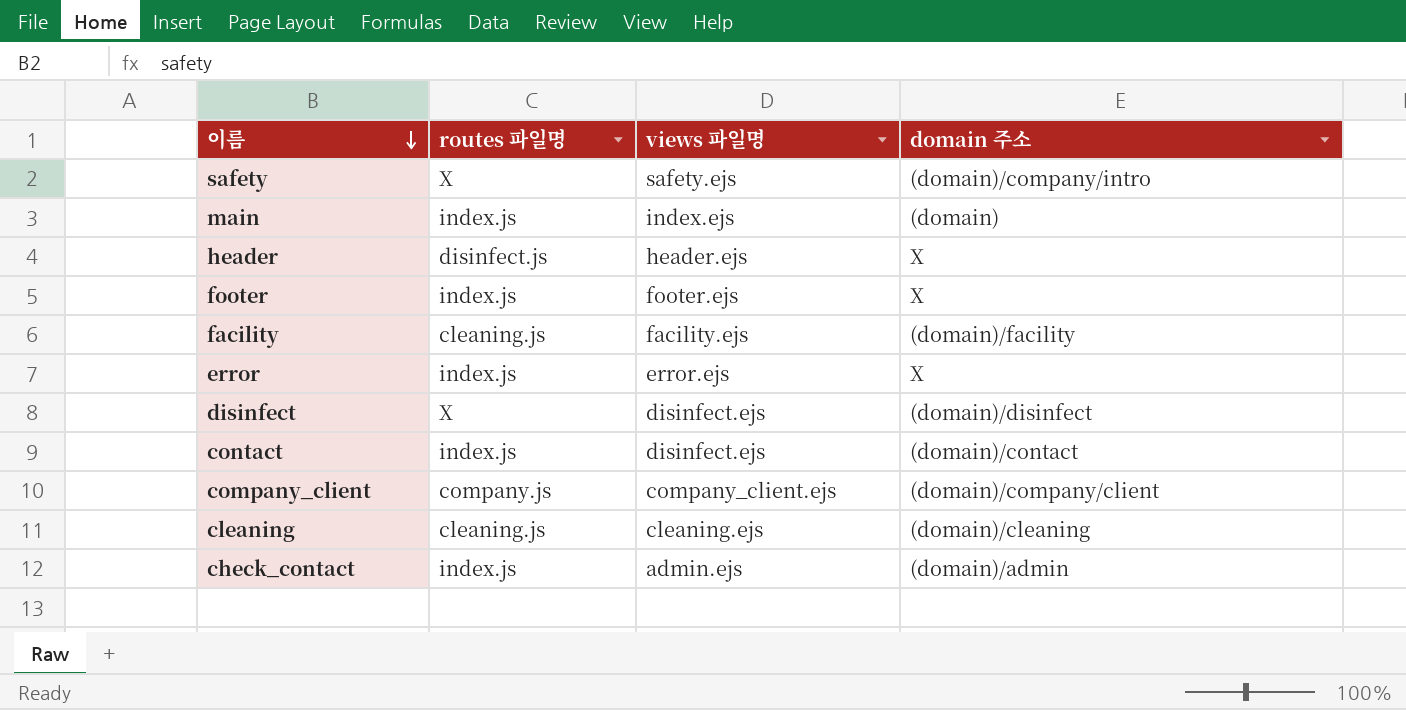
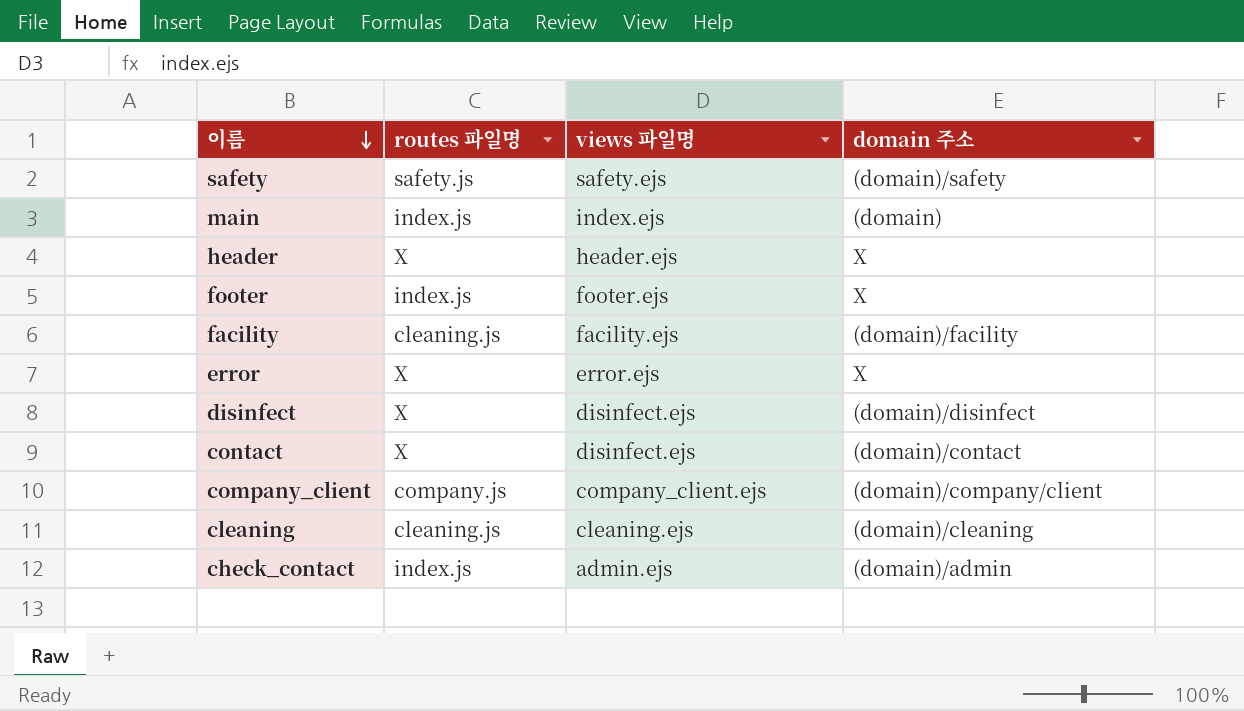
safety | routes 파일명: X -> safety.js
safety | domain 주소: (domain)/company/intro -> (domain)/safety
header | routes 파일명: disinfect.js -> X
error | routes 파일명: index.js -> X
contact | routes 파일명: index.js -> X

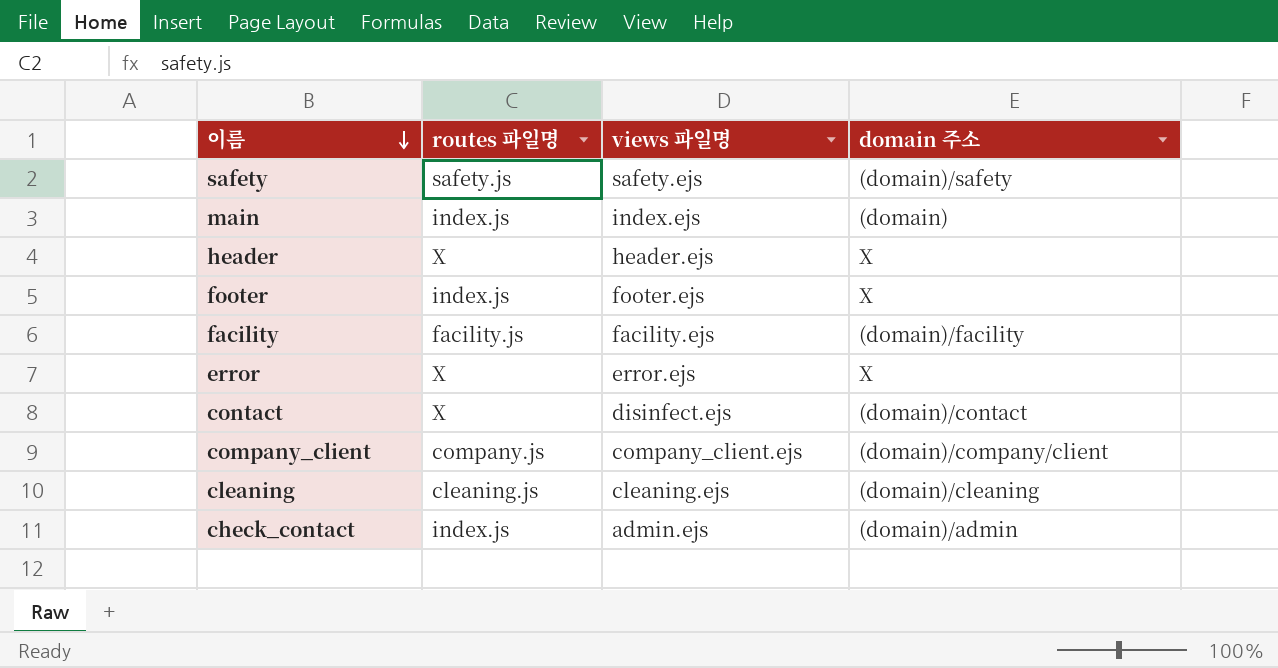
row disinfect: X | disinfect.ejs | (domain)/disinfect -> none
facility | routes 파일명: cleaning.js -> facility.js

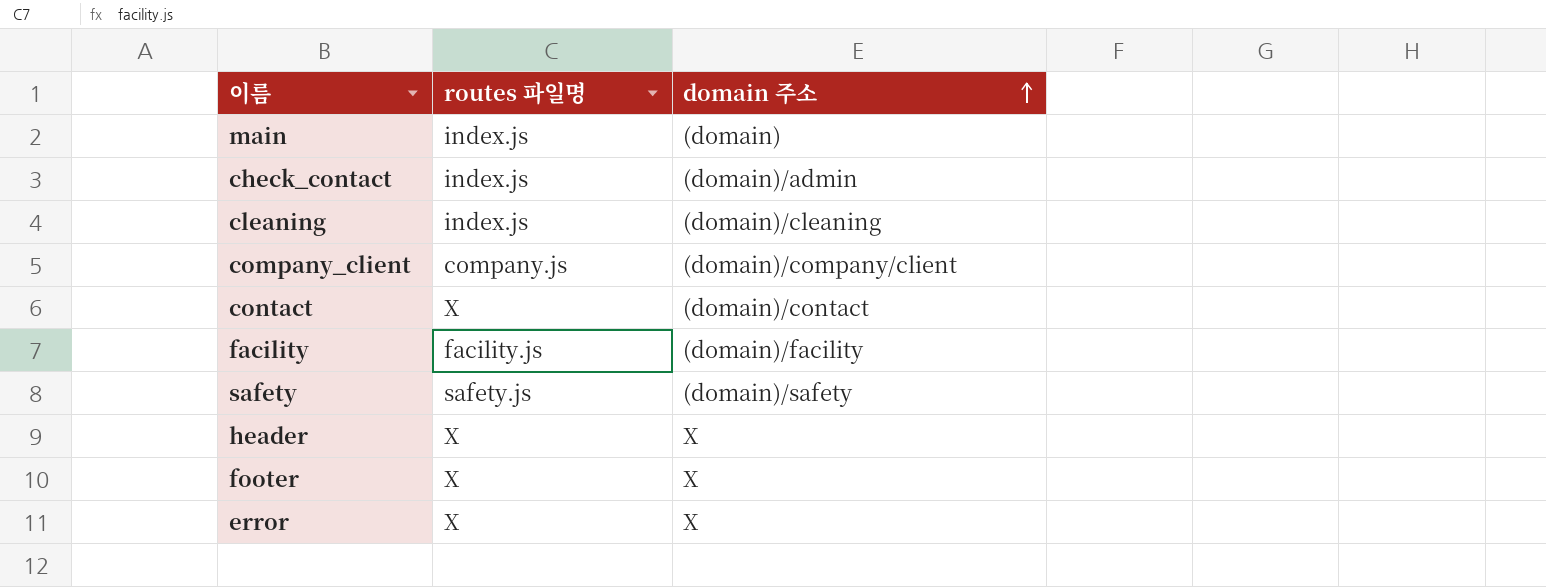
row order: 이름 descending -> domain 주소 ascending
column views 파일명 | position: 3 -> none
cleaning | routes 파일명: cleaning.js -> index.js
footer | routes 파일명: index.js -> X

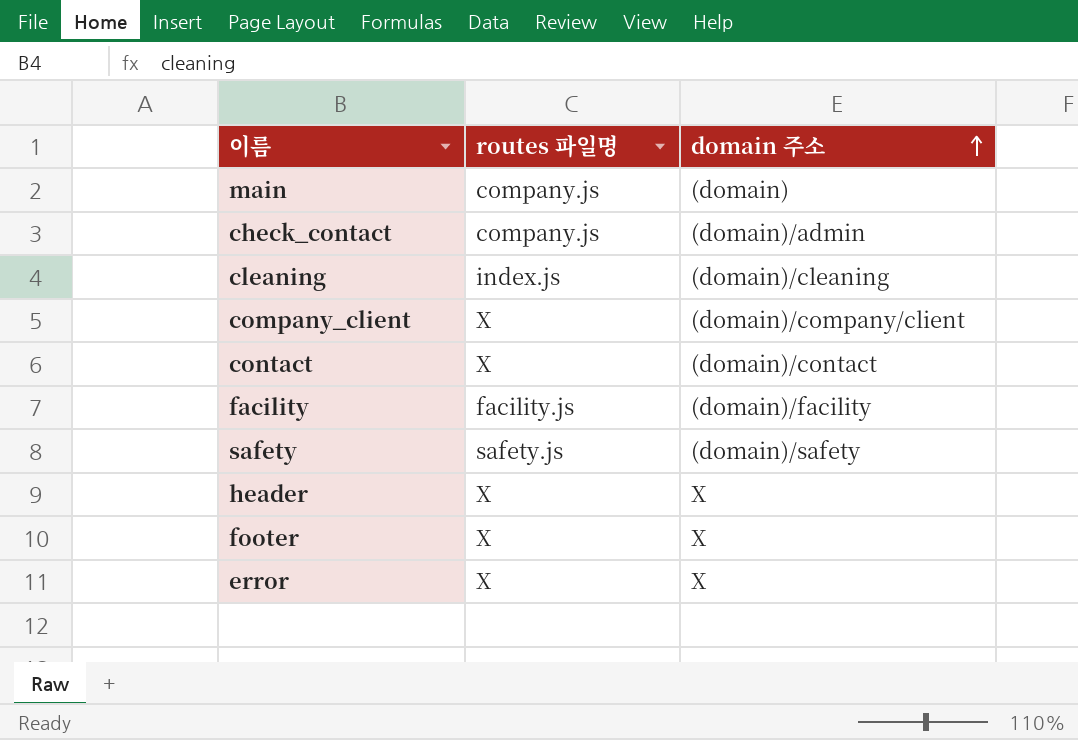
main | routes 파일명: index.js -> company.js
check_contact | routes 파일명: index.js -> company.js
company_client | routes 파일명: company.js -> X

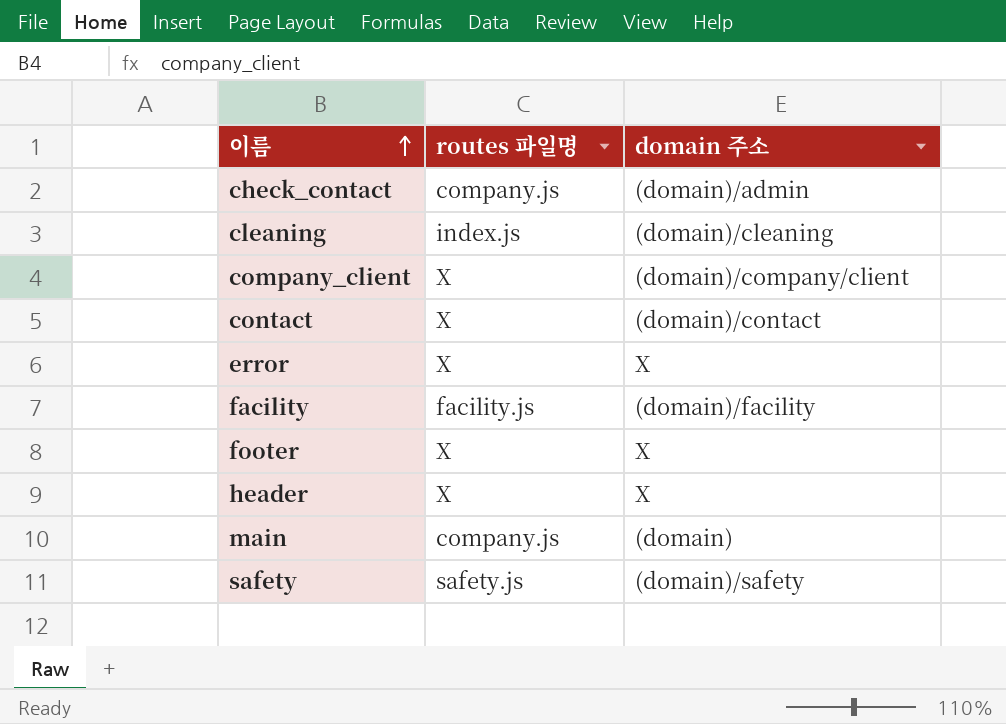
row order: domain 주소 ascending -> 이름 ascending

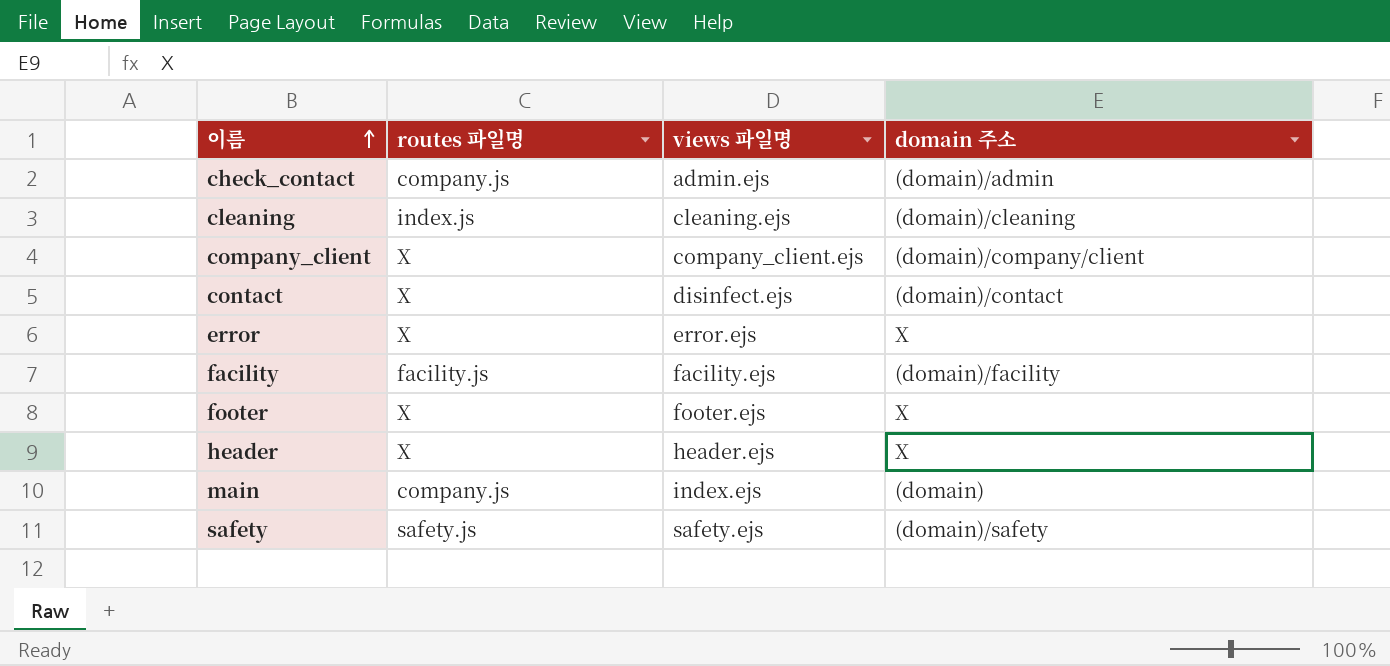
column views 파일명 | position: none -> 3

